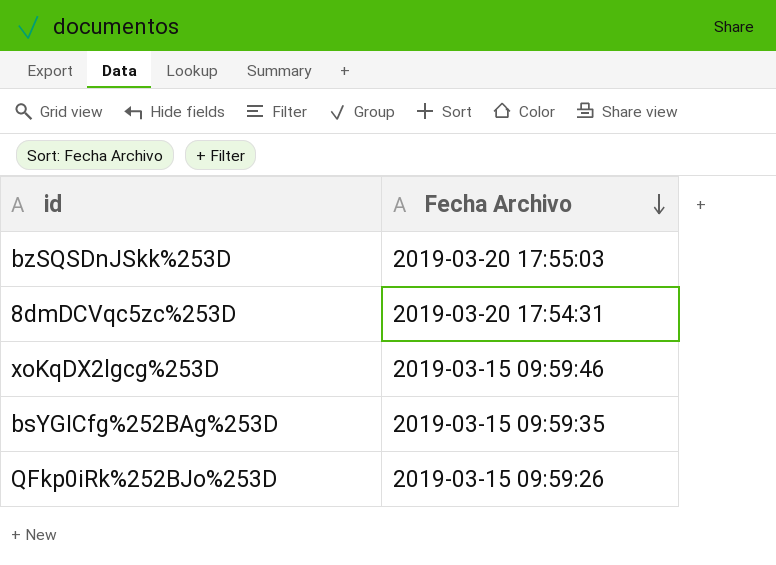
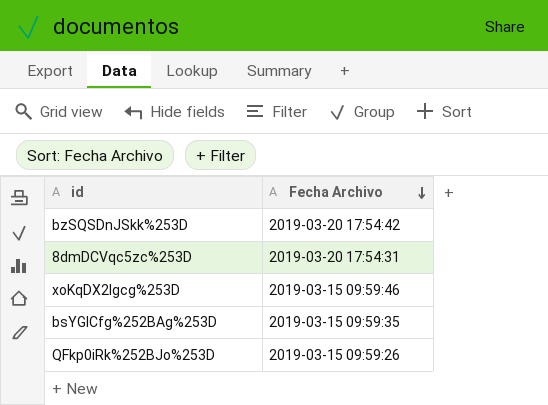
bzSQSDnJSkk%253D | Fecha Archivo: 2019-03-20 17:55:03 -> 2019-03-20 17:54:42

